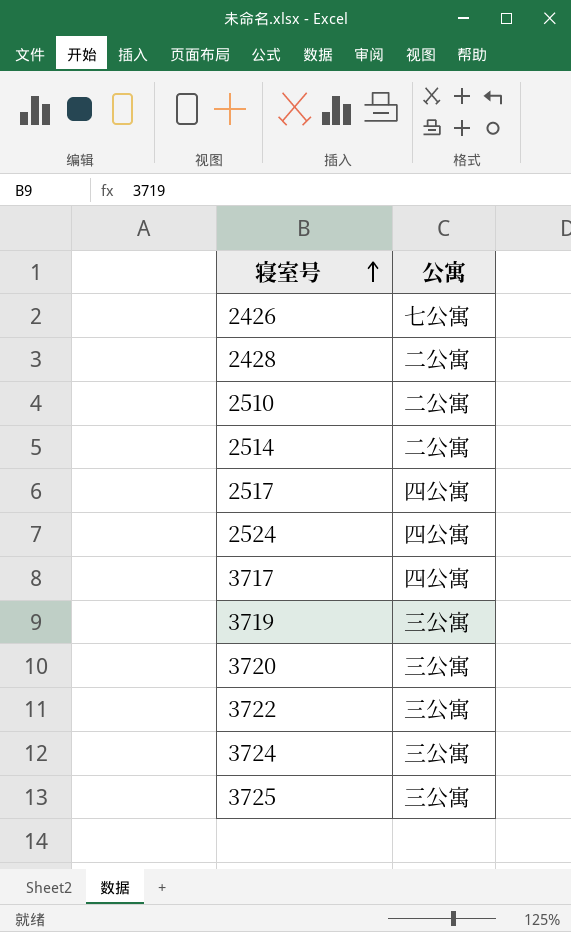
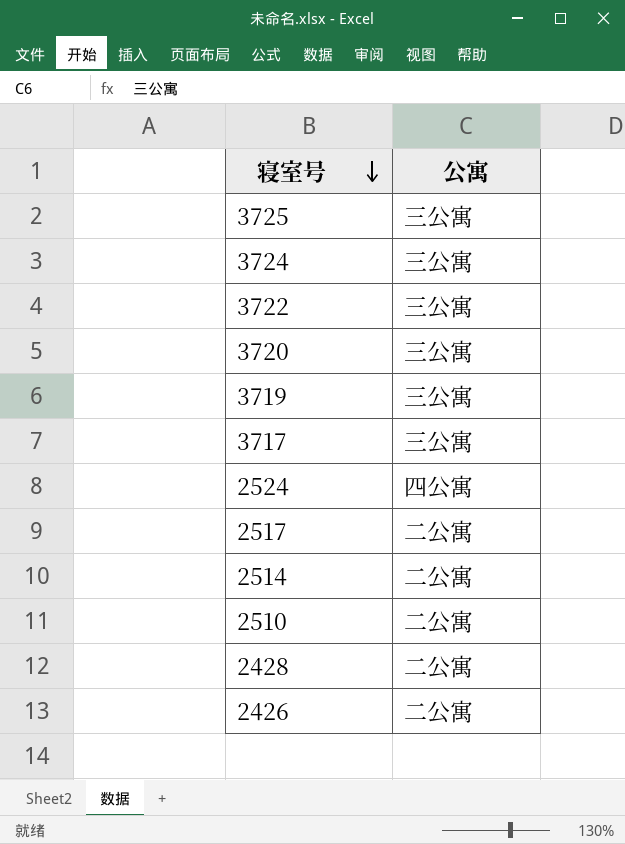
row order: 寝室号 ascending -> 寝室号 descending
3717 | 公寓: 四公寓 -> 三公寓
2517 | 公寓: 四公寓 -> 二公寓
2426 | 公寓: 七公寓 -> 二公寓

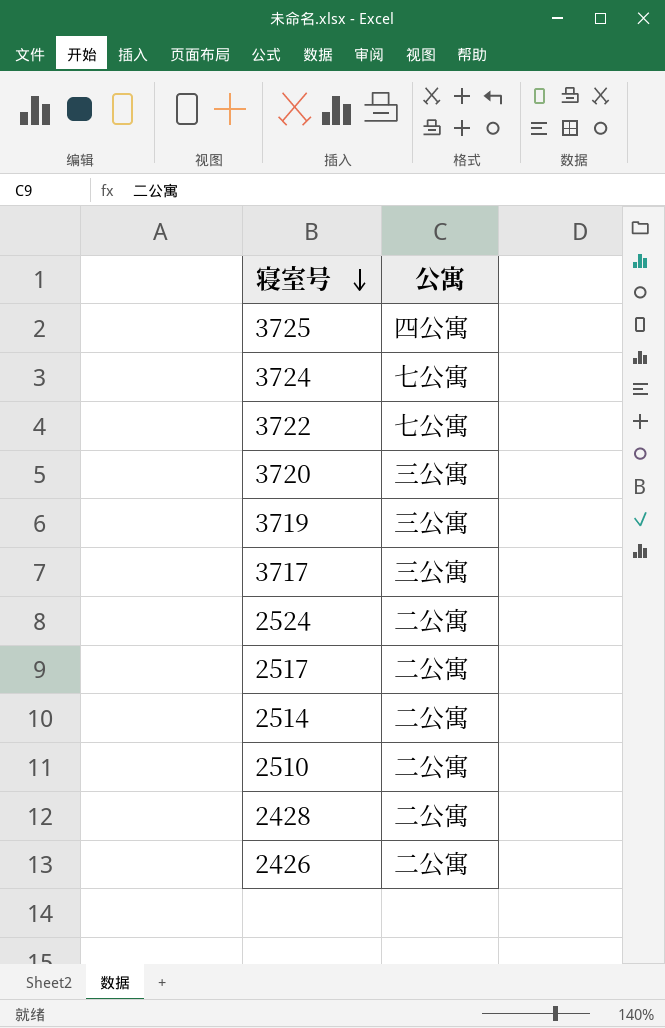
3725 | 公寓: 三公寓 -> 四公寓
3724 | 公寓: 三公寓 -> 七公寓
3722 | 公寓: 三公寓 -> 七公寓
2524 | 公寓: 四公寓 -> 二公寓

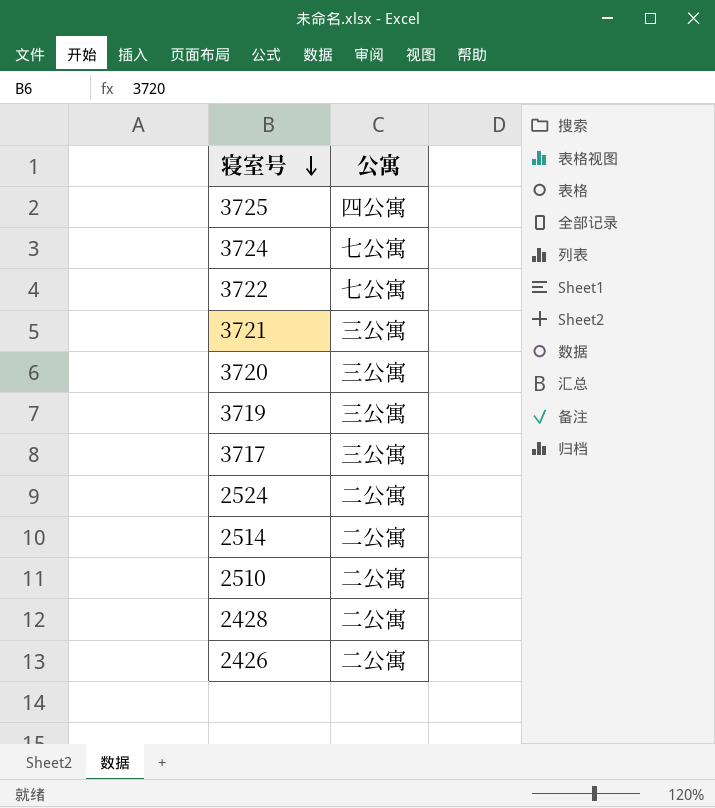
row 2517: 二公寓 -> none
row 3721: none -> 三公寓

